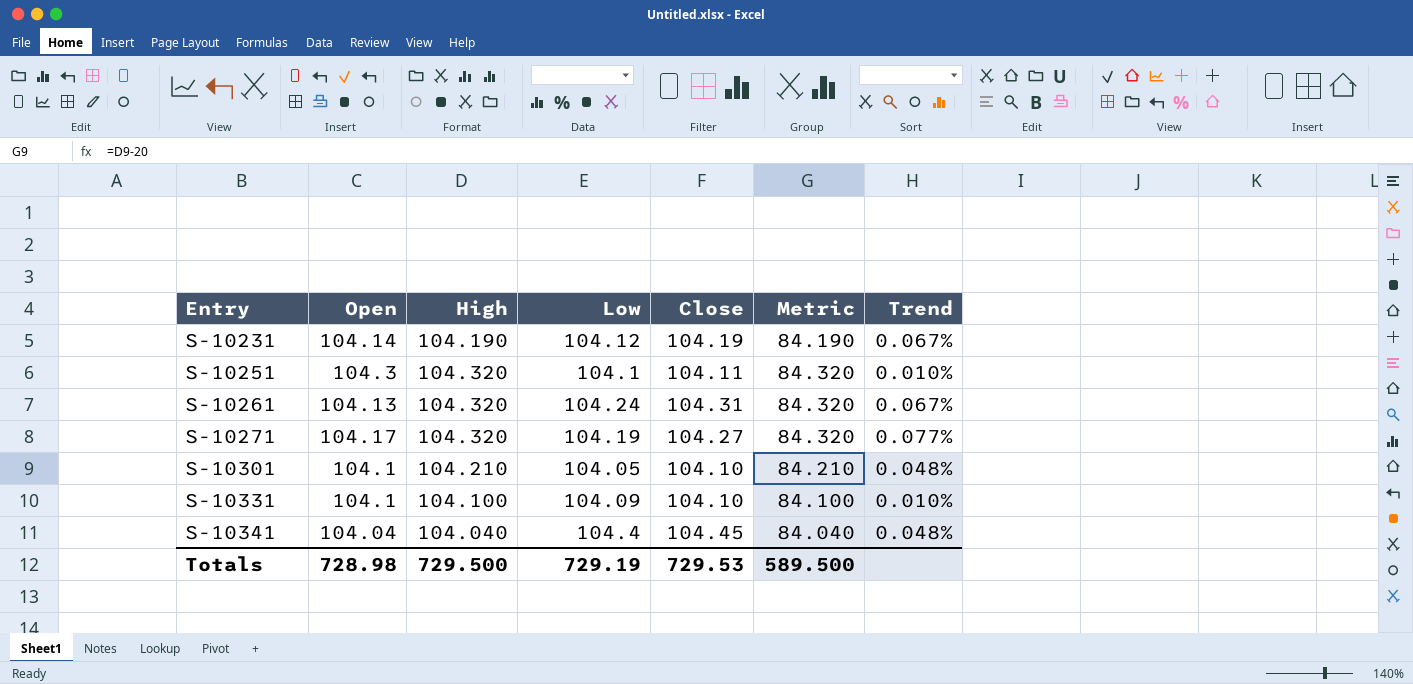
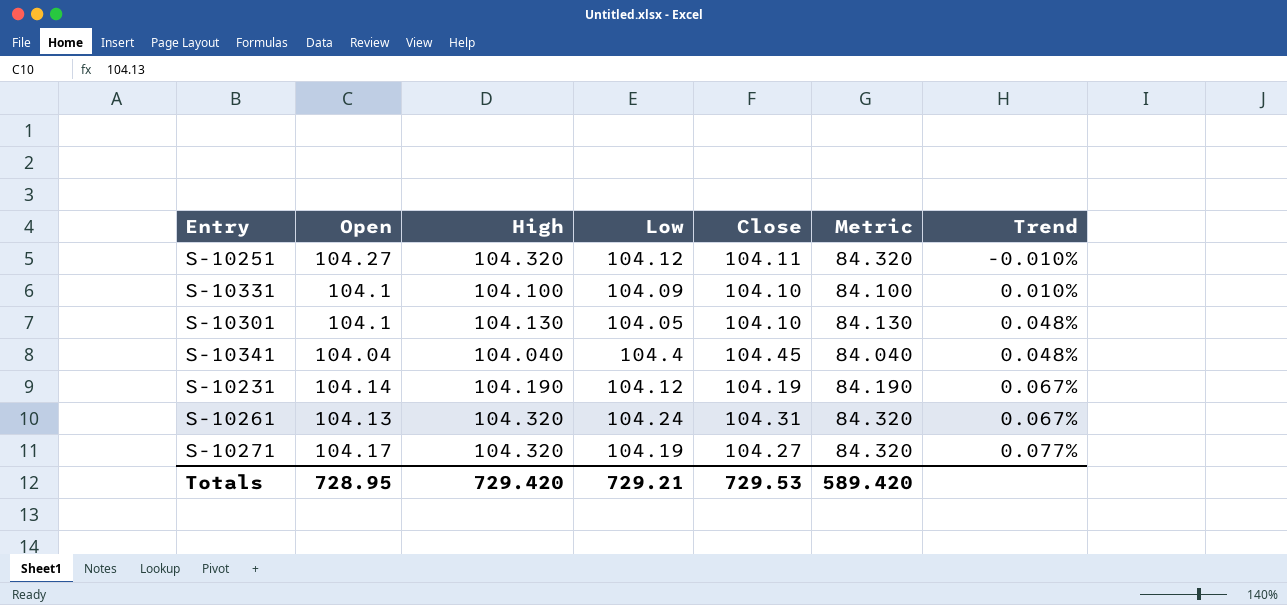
row order: Entry ascending -> Trend ascending
S-10251 | Open: 104.3 -> 104.27
S-10251 | Low: 104.1 -> 104.12
S-10251 | Trend: 0.010% -> -0.010%
S-10301 | High: 104.210 -> 104.130
S-10301 | Metric: 84.210 -> 84.130
Totals | Open: 728.98 -> 728.95
Totals | High: 729.500 -> 729.420
Totals | Low: 729.19 -> 729.21
Totals | Metric: 589.500 -> 589.420

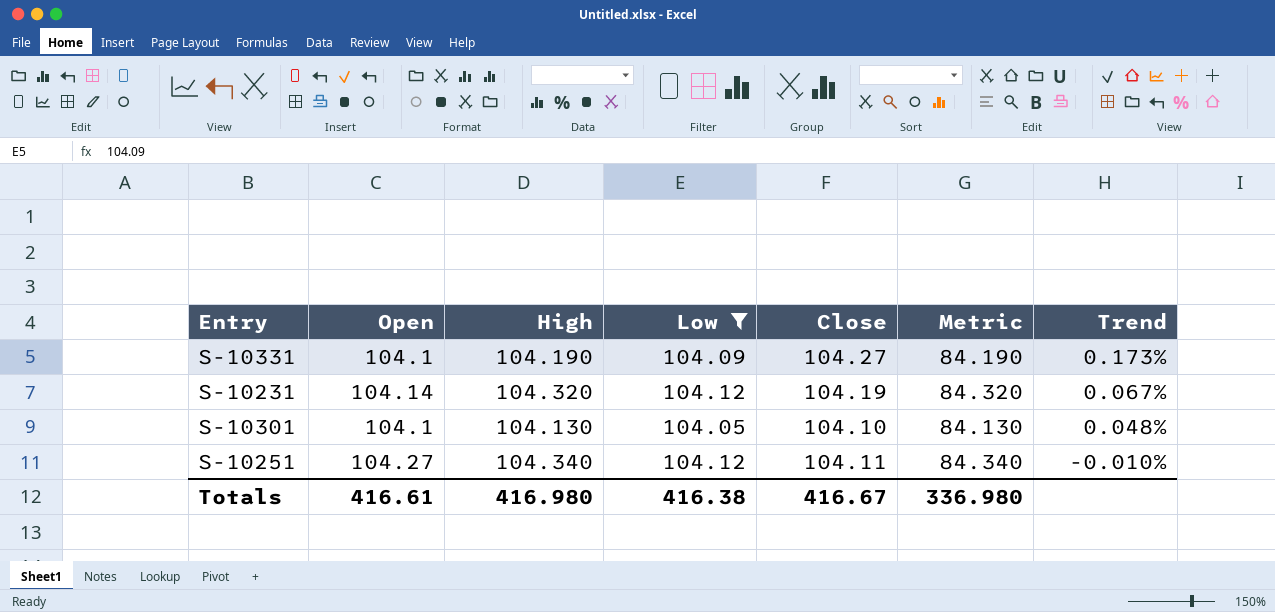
filter: none -> Low <= 104.12
row order: Trend ascending -> Trend descending
S-10331 | High: 104.100 -> 104.190
S-10331 | Close: 104.10 -> 104.27
S-10331 | Metric: 84.100 -> 84.190
S-10331 | Trend: 0.010% -> 0.173%
S-10231 | High: 104.190 -> 104.320
S-10231 | Metric: 84.190 -> 84.320
S-10251 | High: 104.320 -> 104.340
S-10251 | Metric: 84.320 -> 84.340
Totals | Open: 728.95 -> 416.61
Totals | High: 729.420 -> 416.980
Totals | Low: 729.21 -> 416.38
Totals | Close: 729.53 -> 416.67
Totals | Metric: 589.420 -> 336.980

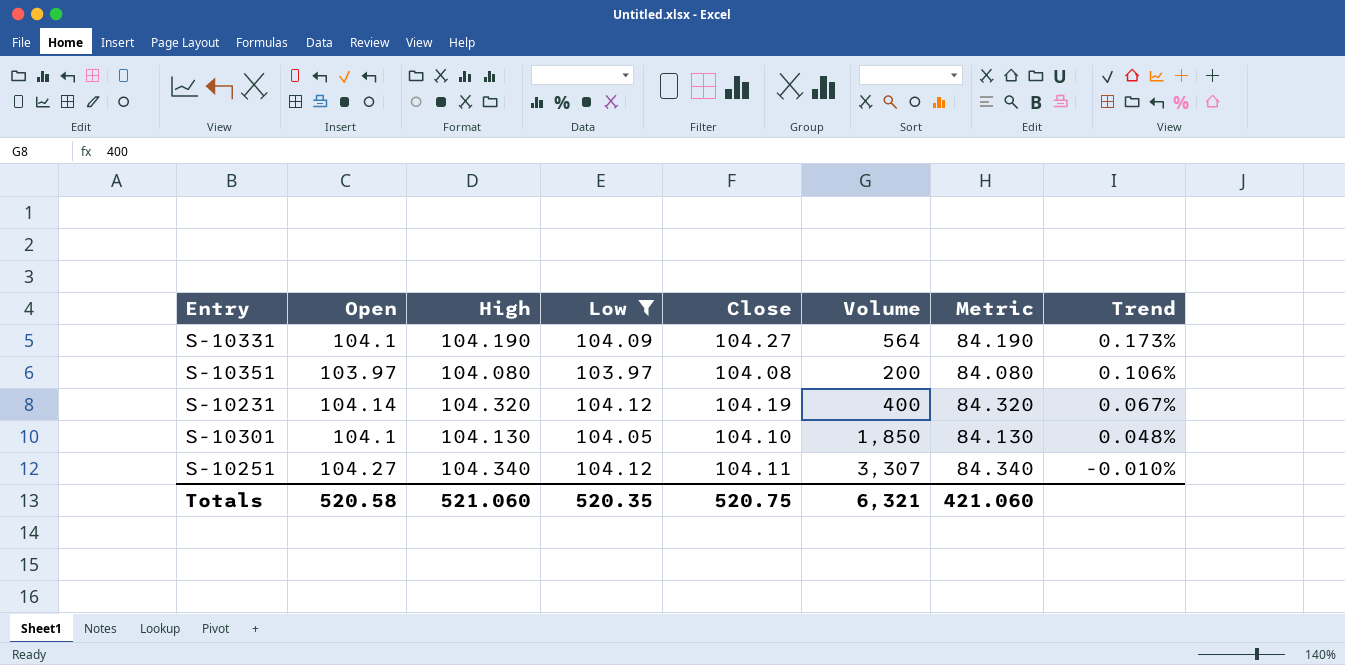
column Volume | position: none -> 6
row S-10351: none -> 103.97 | 104.080 | 103.97 | 104.08 | 200 | 84.080 | 0.106%
Totals | Open: 416.61 -> 520.58
Totals | High: 416.980 -> 521.060
Totals | Low: 416.38 -> 520.35
Totals | Close: 416.67 -> 520.75
Totals | Metric: 336.980 -> 421.060

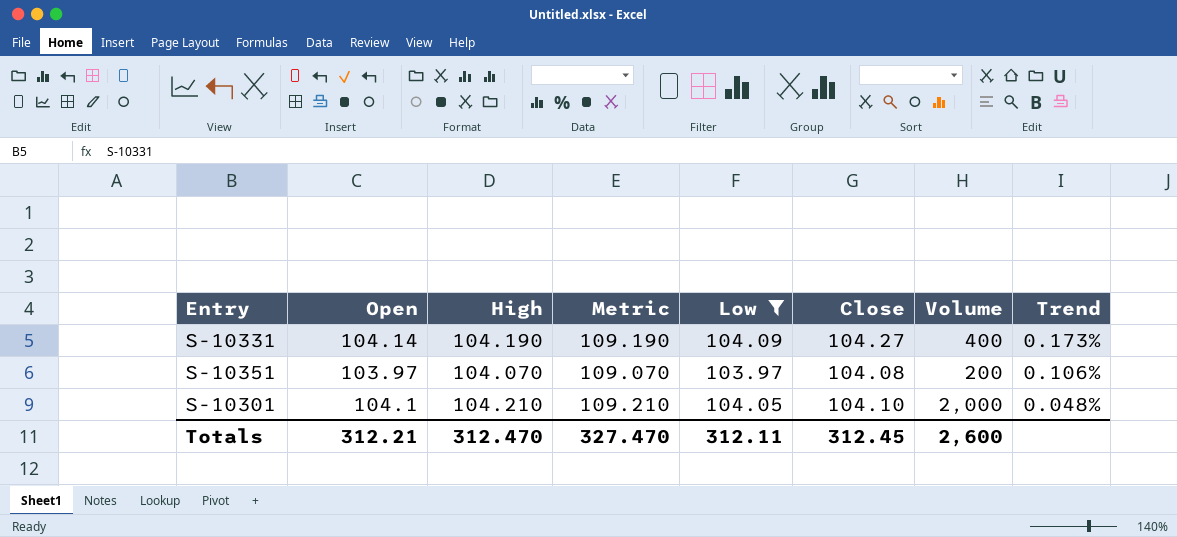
column Metric | formula: [High] - 20 -> [High] + 5
column Metric | position: 7 -> 4
row S-10231: 104.14 | 104.320 | 104.12 | 104.19 | 400 | 84.320 | 0.067% -> none
row S-10251: 104.27 | 104.340 | 104.12 | 104.11 | 3,307 | 84.340 | -0.010% -> none
S-10331 | Open: 104.1 -> 104.14
S-10331 | Volume: 564 -> 400
S-10351 | High: 104.080 -> 104.070
S-10301 | High: 104.130 -> 104.210
S-10301 | Volume: 1,850 -> 2,000
Totals | Open: 520.58 -> 312.21
Totals | High: 521.060 -> 312.470
Totals | Metric: 421.060 -> 327.470
Totals | Low: 520.35 -> 312.11
Totals | Close: 520.75 -> 312.45
Totals | Volume: 6,321 -> 2,600

